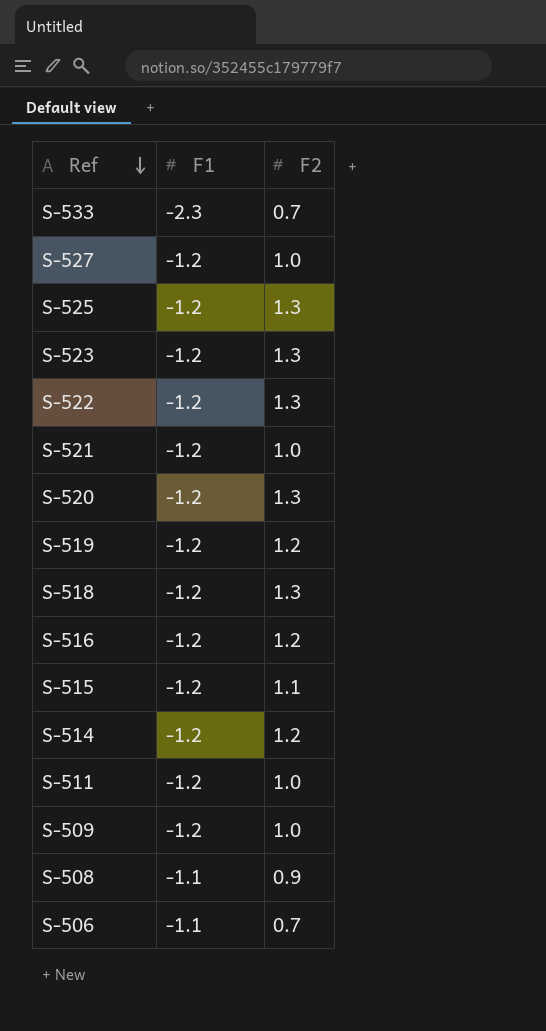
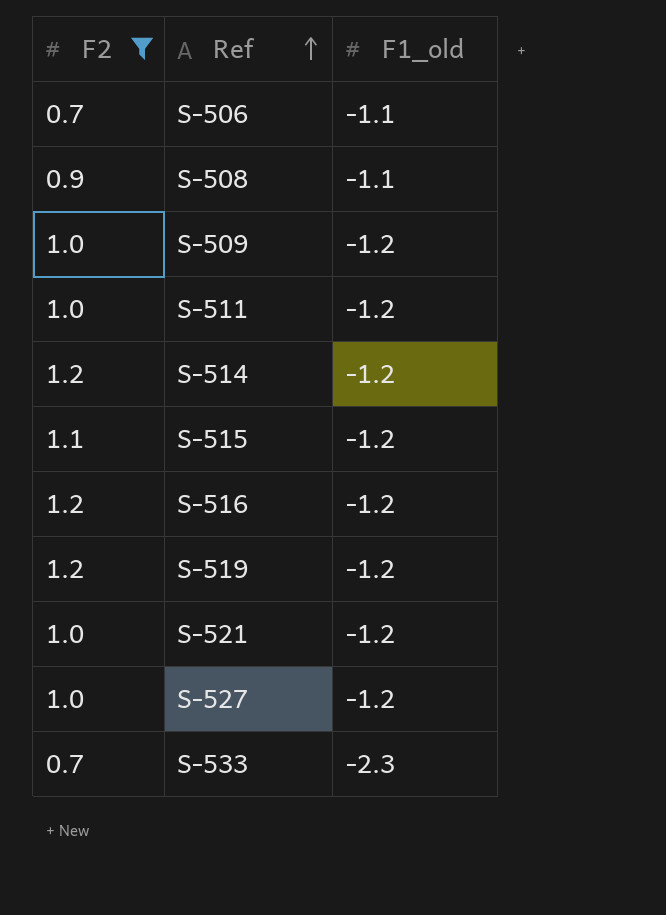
filter: none -> F2 != 1.3
row order: Ref descending -> Ref ascending
column F2 | position: 3 -> 1
column name: F1 -> F1_old

